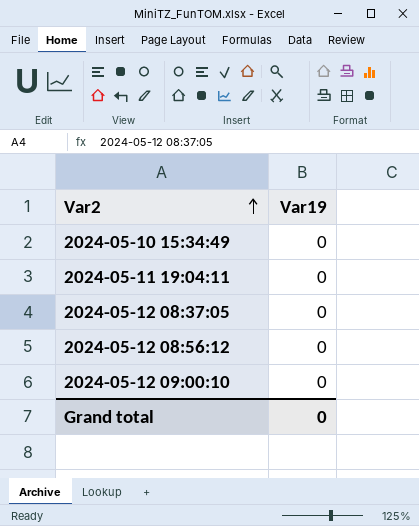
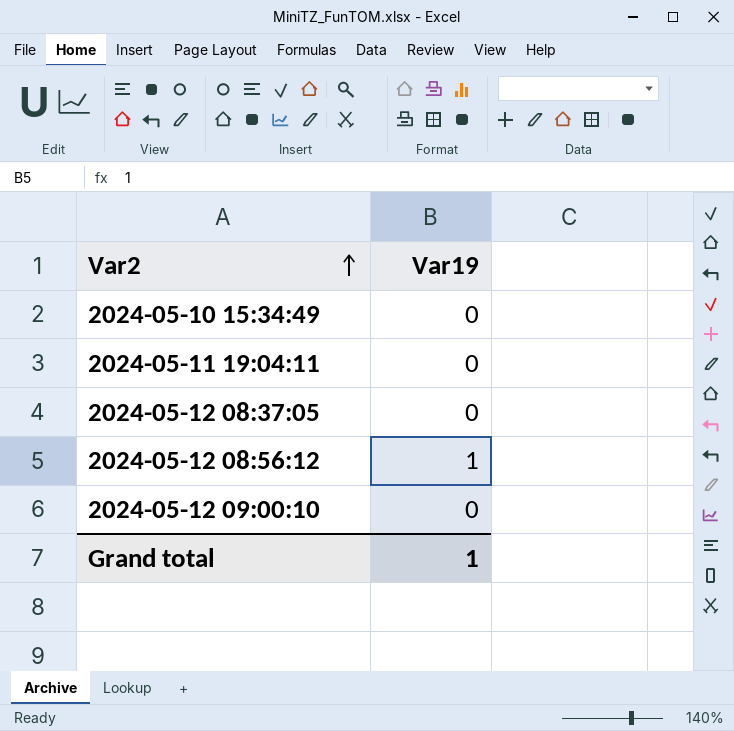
2024-05-12 08:56:12 | Var19: 0 -> 1
Grand total | Var19: 0 -> 1

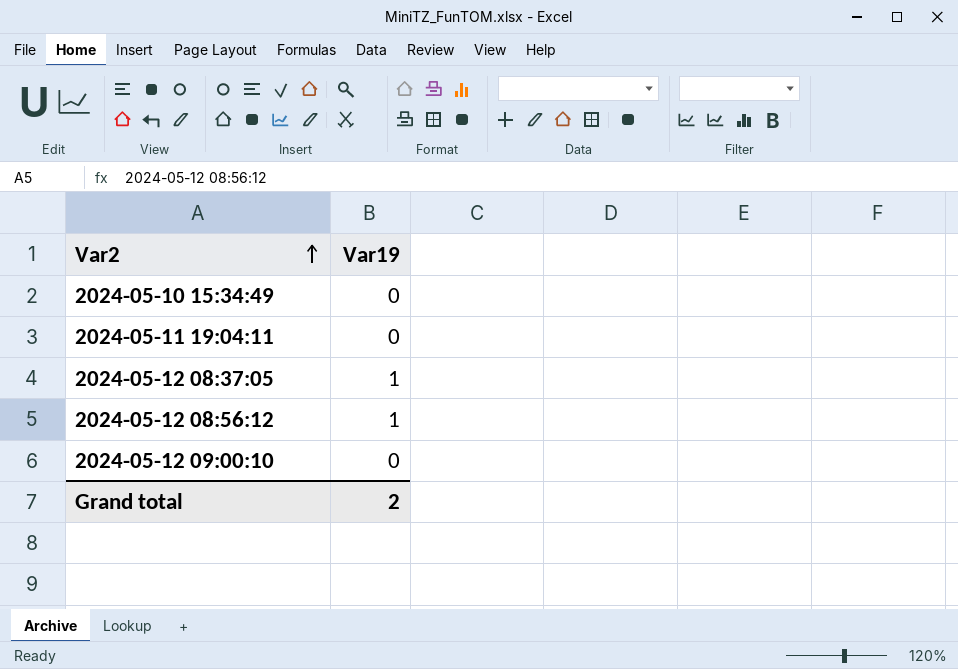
2024-05-12 08:37:05 | Var19: 0 -> 1
Grand total | Var19: 1 -> 2

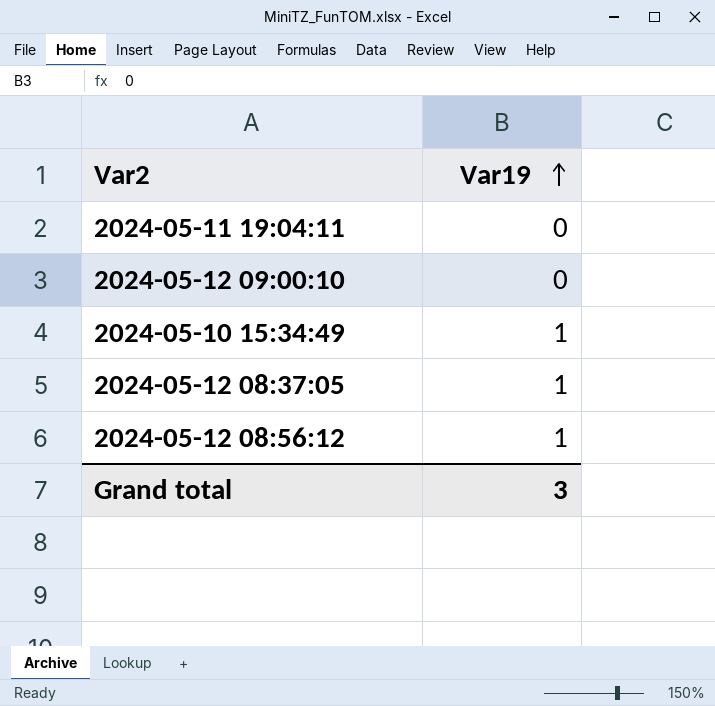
row order: Var2 ascending -> Var19 ascending
2024-05-10 15:34:49 | Var19: 0 -> 1
Grand total | Var19: 2 -> 3

